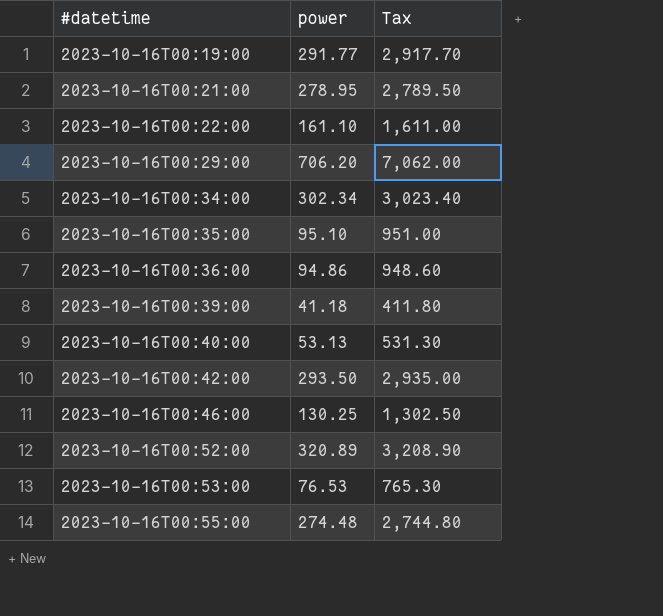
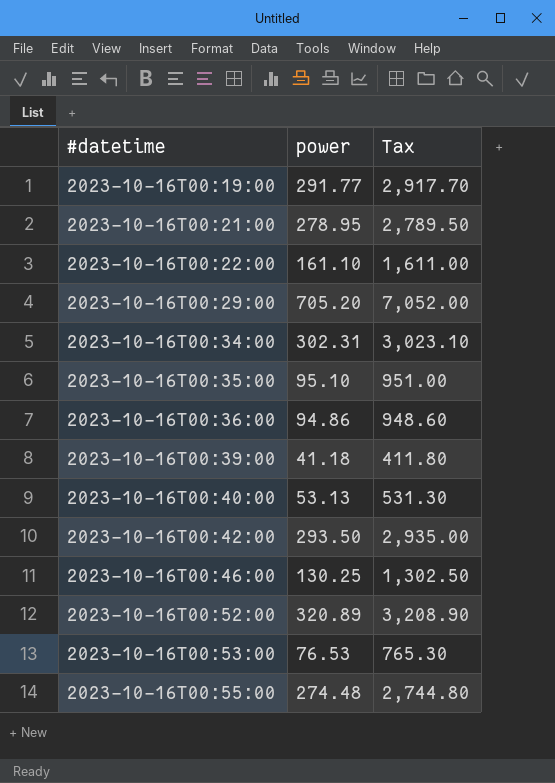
2023-10-16T00:29:00 | power: 706.20 -> 705.20
2023-10-16T00:29:00 | Tax: 7,062.00 -> 7,052.00
2023-10-16T00:34:00 | power: 302.34 -> 302.31
2023-10-16T00:34:00 | Tax: 3,023.40 -> 3,023.10

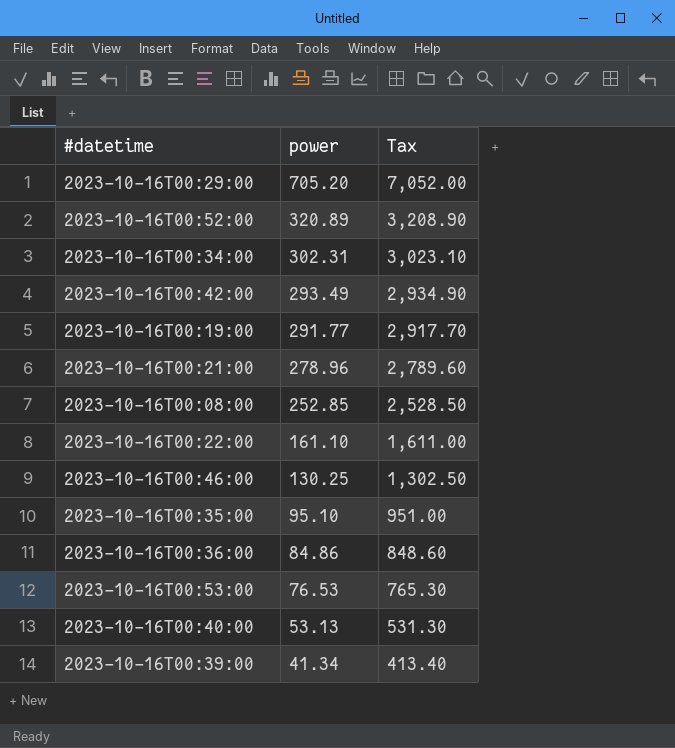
row order: #datetime ascending -> power descending
row 2023-10-16T00:55:00: 274.48 | 2,744.80 -> none
2023-10-16T00:42:00 | power: 293.50 -> 293.49
2023-10-16T00:42:00 | Tax: 2,935.00 -> 2,934.90
2023-10-16T00:21:00 | power: 278.95 -> 278.96
2023-10-16T00:21:00 | Tax: 2,789.50 -> 2,789.60
row 2023-10-16T00:08:00: none -> 252.85 | 2,528.50
2023-10-16T00:36:00 | power: 94.86 -> 84.86
2023-10-16T00:36:00 | Tax: 948.60 -> 848.60
2023-10-16T00:39:00 | power: 41.18 -> 41.34
2023-10-16T00:39:00 | Tax: 411.80 -> 413.40

